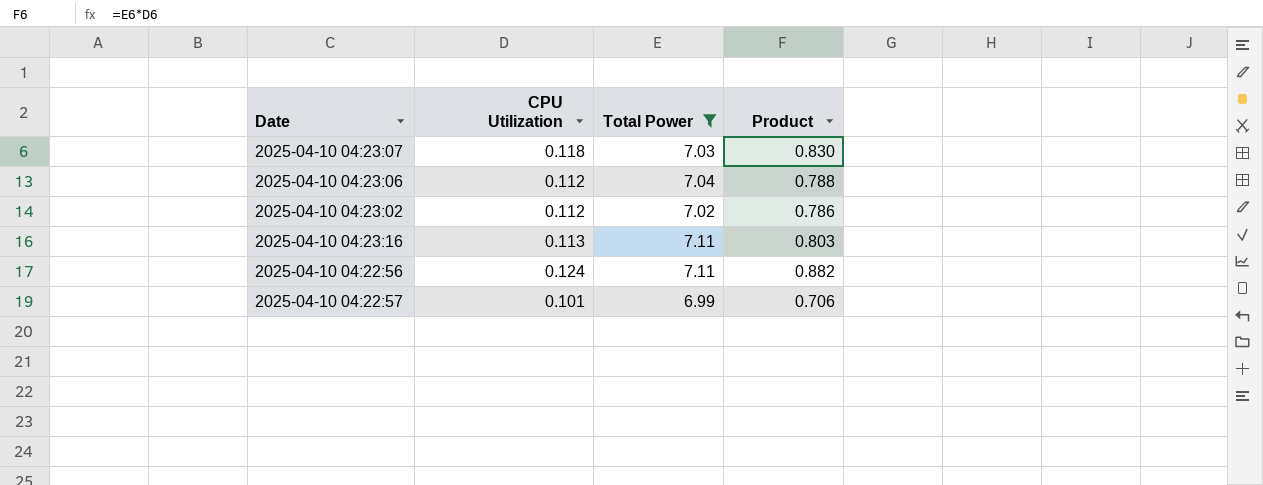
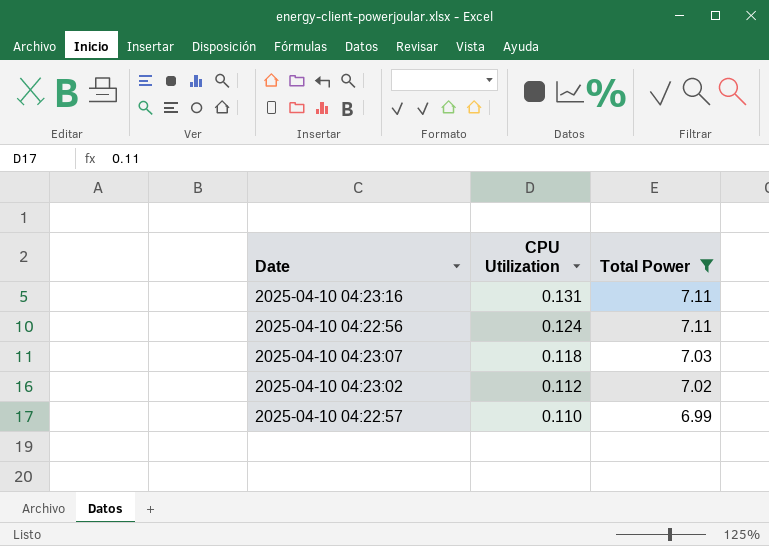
row order: none -> CPU Utilization descending
column Product | formula: [CPU Utilization] * [Total Power] -> none
row 2025-04-10 04:23:06: 0.112 | 7.04 | 0.788 -> none
2025-04-10 04:23:16 | CPU Utilization: 0.113 -> 0.131
2025-04-10 04:22:57 | CPU Utilization: 0.101 -> 0.110

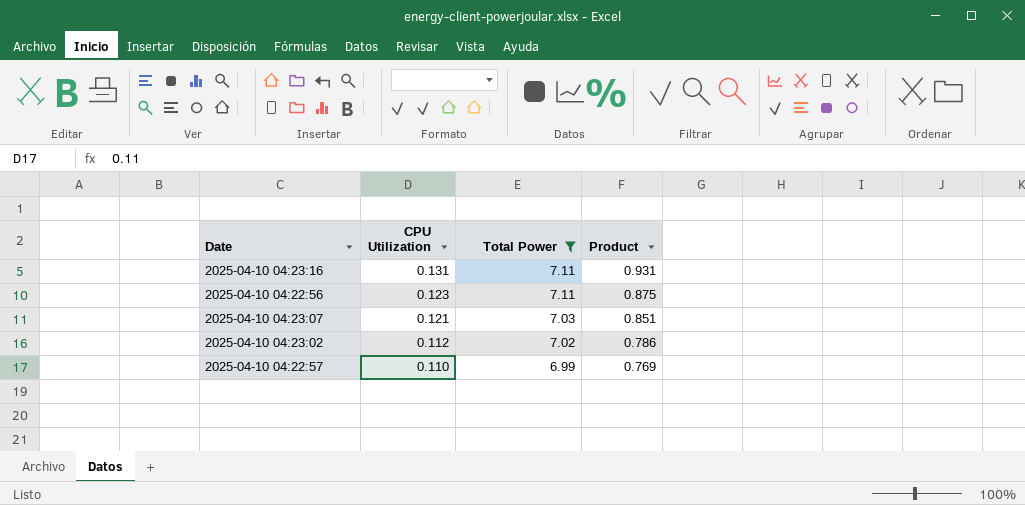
column Product | formula: none -> [CPU Utilization] * [Total Power]
2025-04-10 04:22:56 | CPU Utilization: 0.124 -> 0.123
2025-04-10 04:23:07 | CPU Utilization: 0.118 -> 0.121

